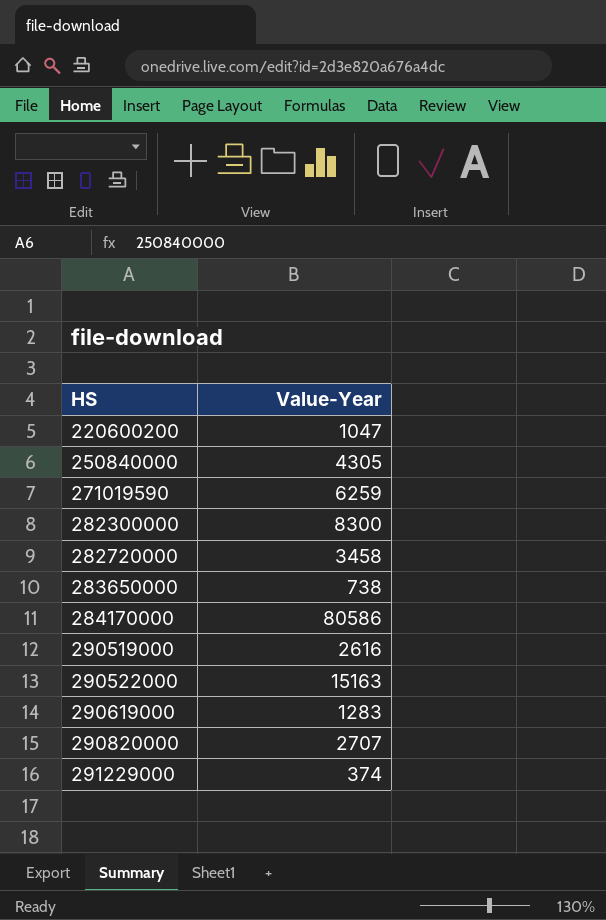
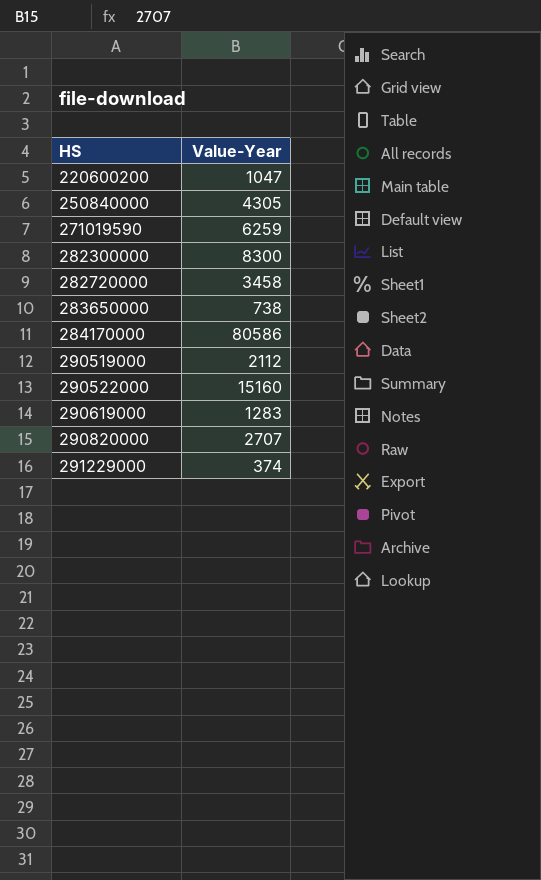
290519000 | Value-Year: 2616 -> 2112
290522000 | Value-Year: 15163 -> 15160

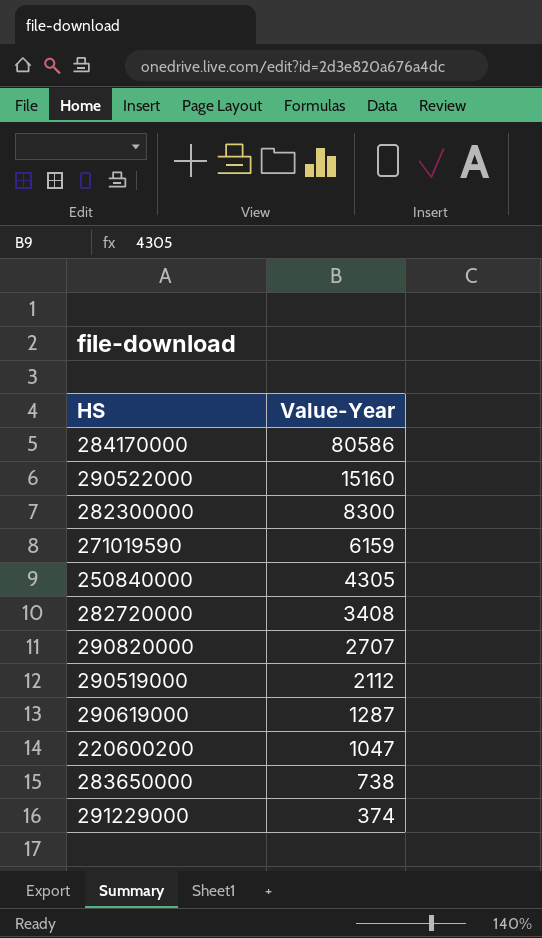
row order: HS ascending -> Value-Year descending
271019590 | Value-Year: 6259 -> 6159
282720000 | Value-Year: 3458 -> 3408
290619000 | Value-Year: 1283 -> 1287

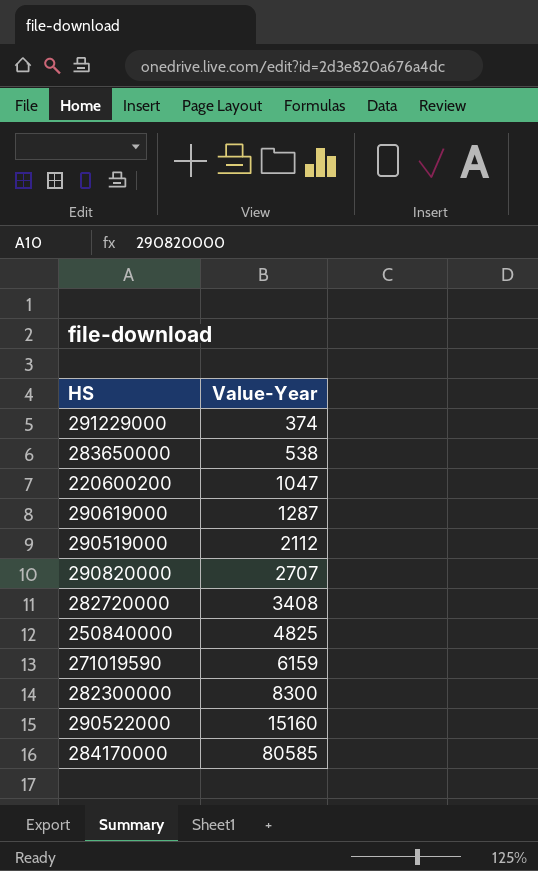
row order: Value-Year descending -> Value-Year ascending
283650000 | Value-Year: 738 -> 538
250840000 | Value-Year: 4305 -> 4825
284170000 | Value-Year: 80586 -> 80585

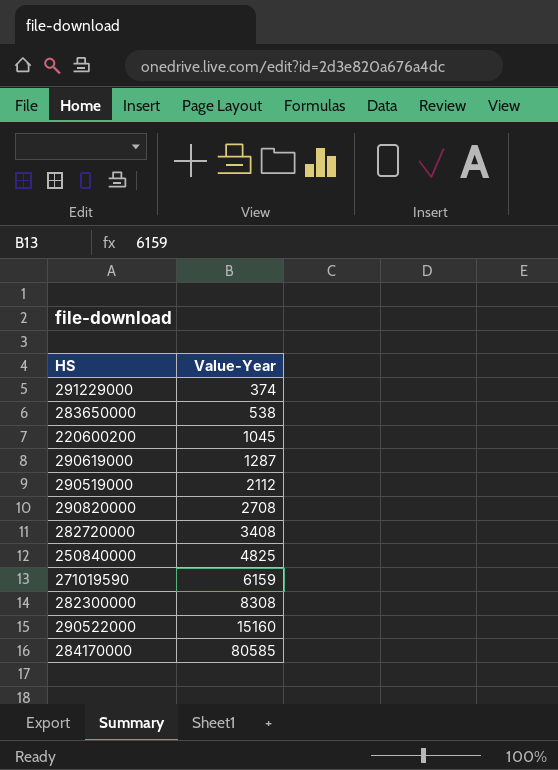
220600200 | Value-Year: 1047 -> 1045
290820000 | Value-Year: 2707 -> 2708
282300000 | Value-Year: 8300 -> 8308

